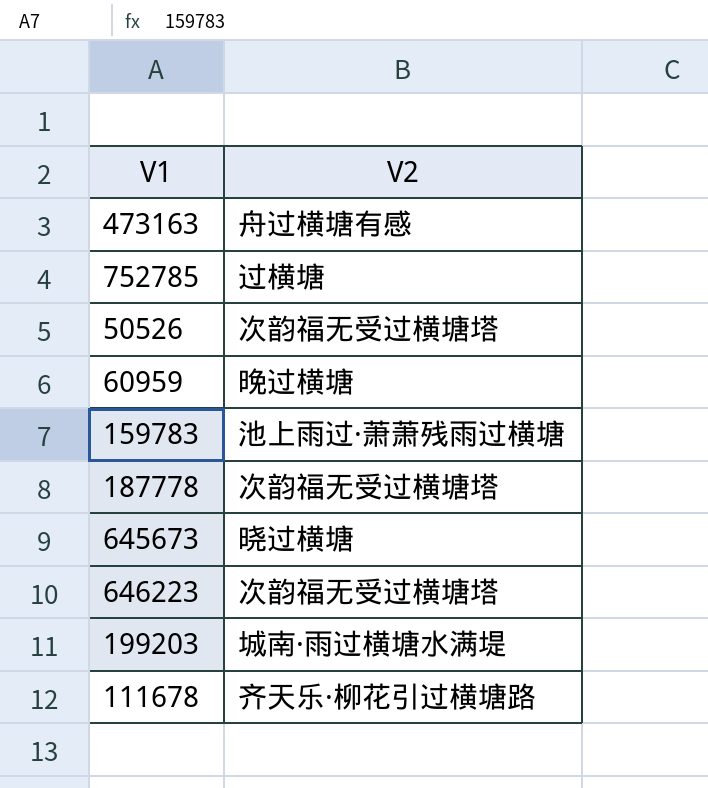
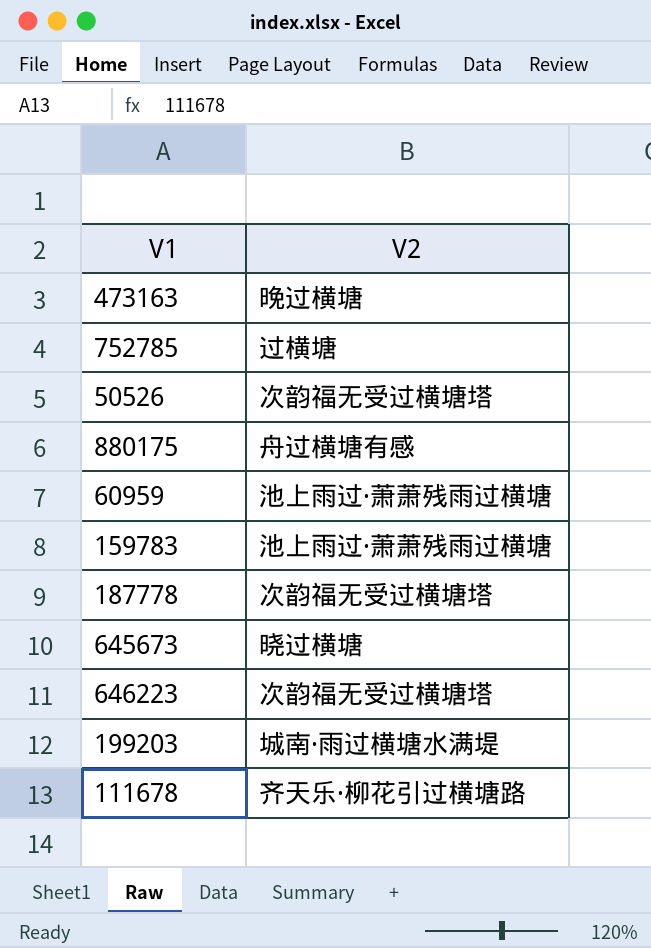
473163 | V2: 舟过横塘有感 -> 晚过横塘
row 880175: none -> 舟过横塘有感
60959 | V2: 晚过横塘 -> 池上雨过·萧萧残雨过横塘

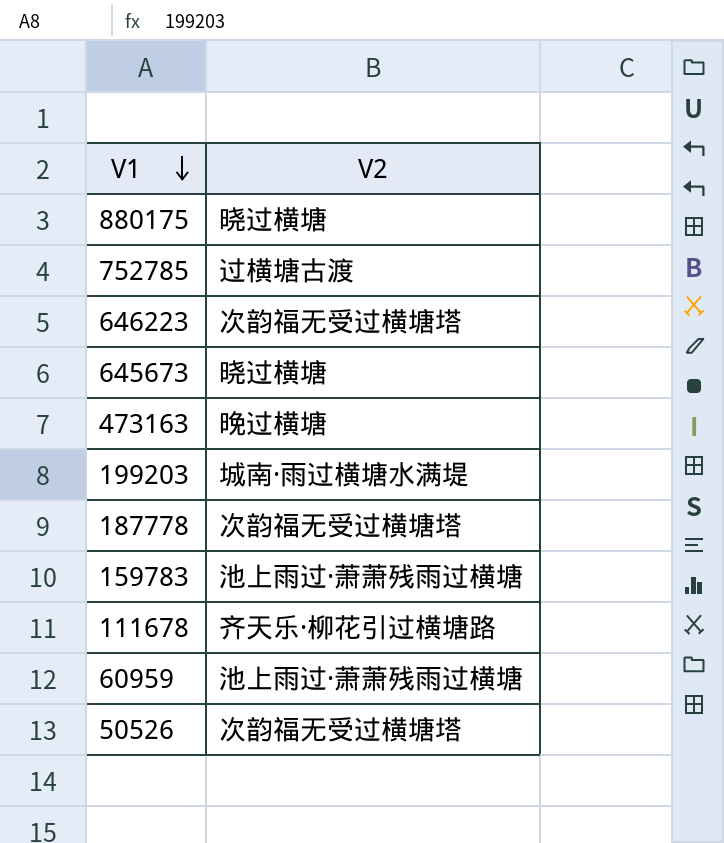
row order: none -> V1 descending
880175 | V2: 舟过横塘有感 -> 晓过横塘
752785 | V2: 过横塘 -> 过横塘古渡

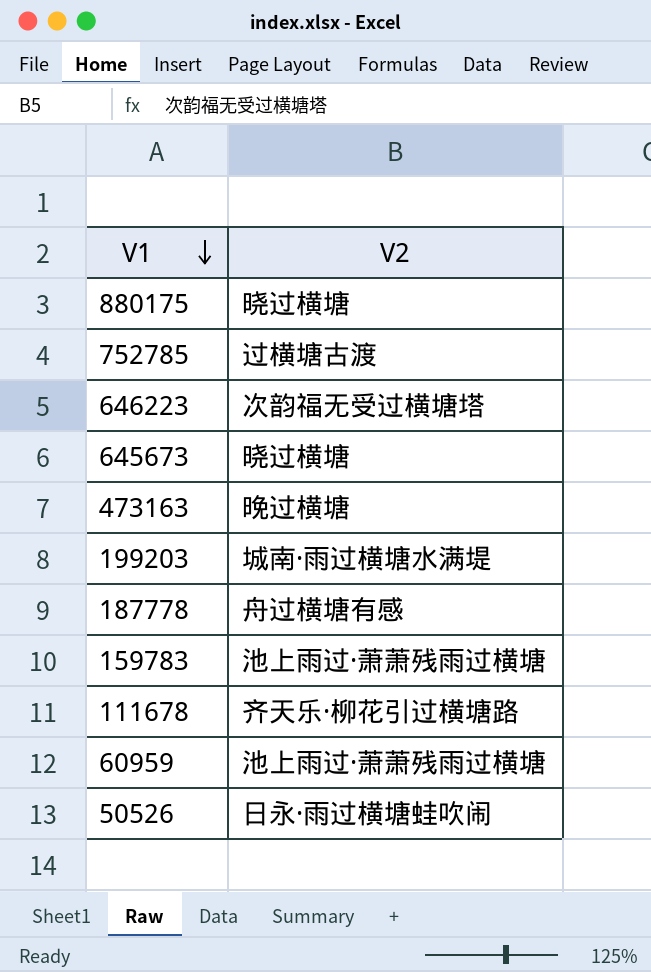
187778 | V2: 次韵福无受过横塘塔 -> 舟过横塘有感
50526 | V2: 次韵福无受过横塘塔 -> 日永·雨过横塘蛙吹闹

